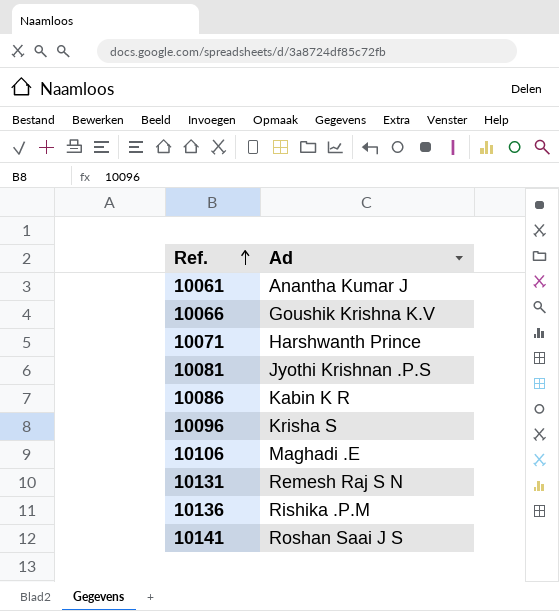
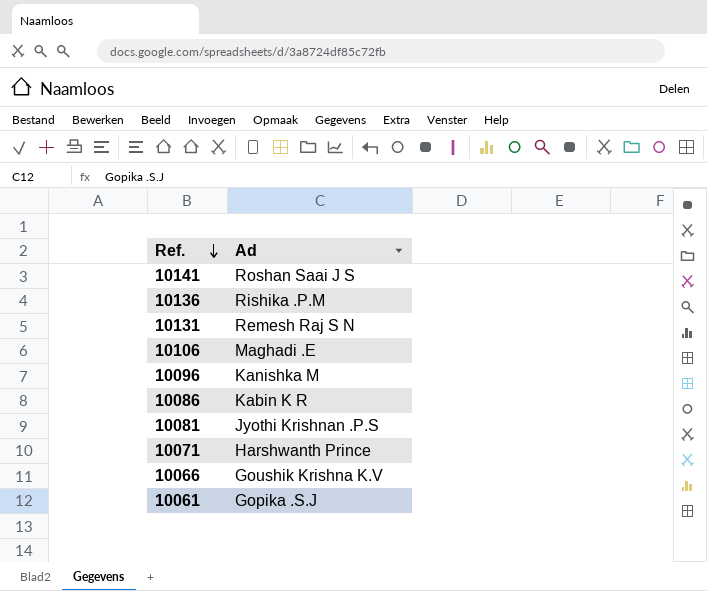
row order: Ref. ascending -> Ref. descending
10096 | Ad: Krisha S -> Kanishka M
10061 | Ad: Anantha Kumar J -> Gopika .S.J

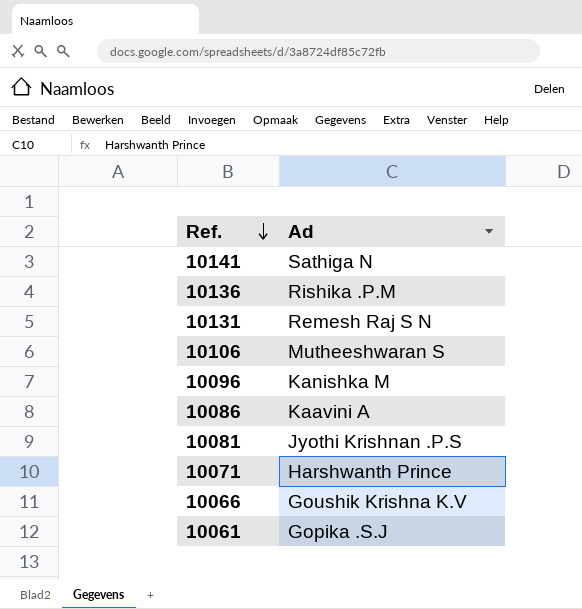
10141 | Ad: Roshan Saai J S -> Sathiga N
10106 | Ad: Maghadi .E -> Mutheeshwaran S
10086 | Ad: Kabin K R -> Kaavini A

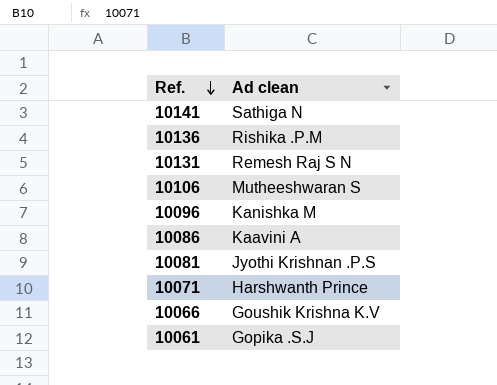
column name: Ad -> Ad clean

